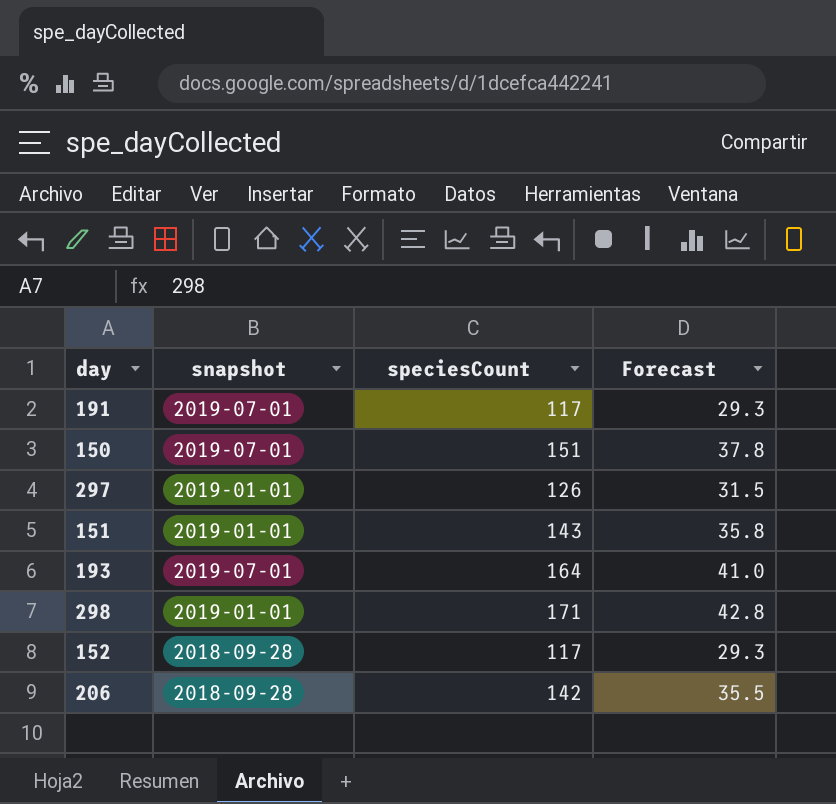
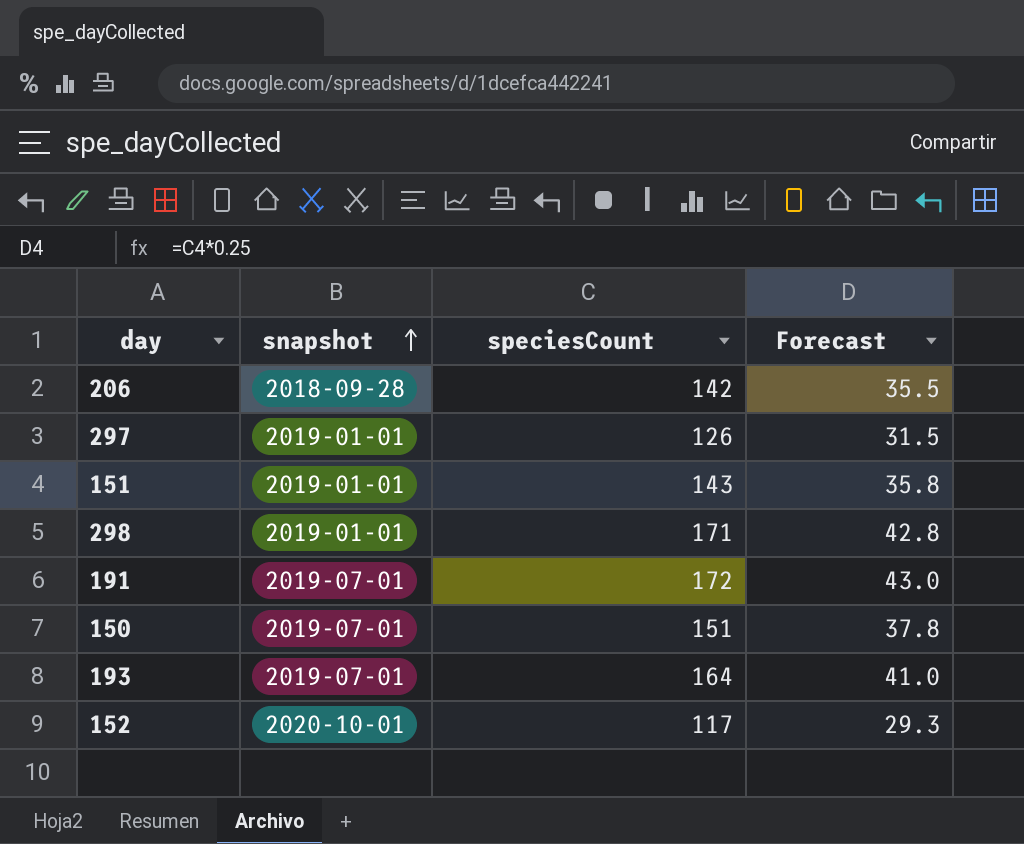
row order: none -> snapshot ascending
191 | speciesCount: 117 -> 172
191 | Forecast: 29.3 -> 43.0
152 | snapshot: 2018-09-28 -> 2020-10-01

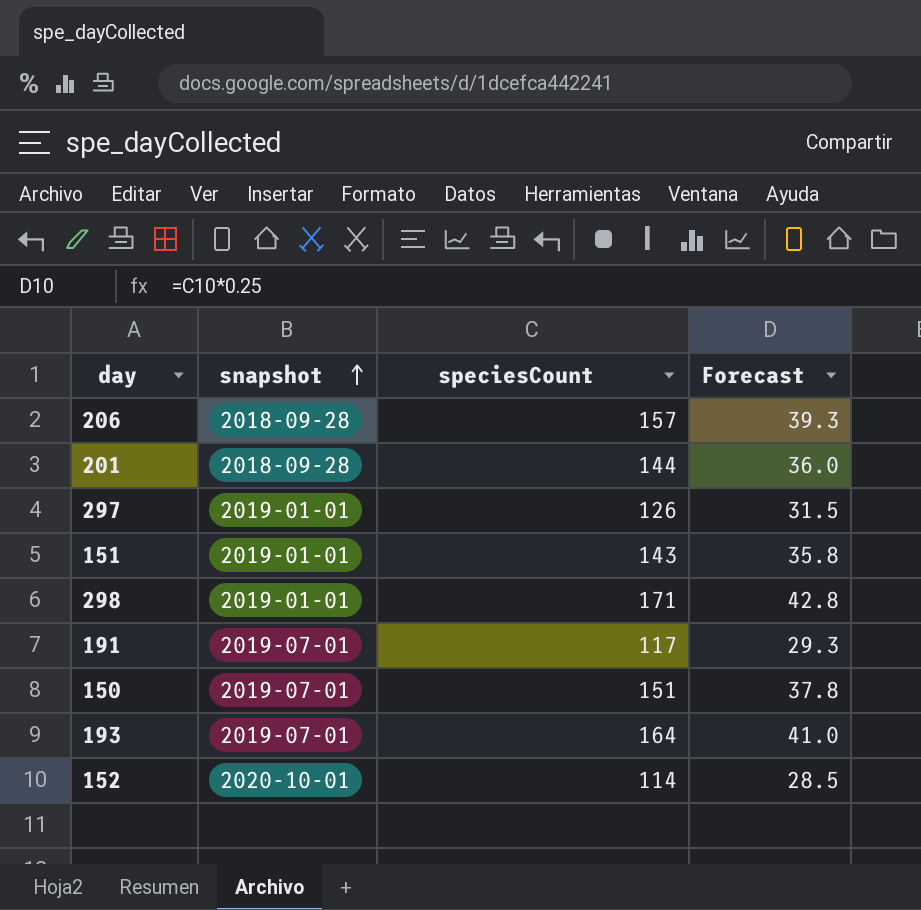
206 | speciesCount: 142 -> 157
206 | Forecast: 35.5 -> 39.3
row 201: none -> 2018-09-28 | 144 | 36.0
191 | speciesCount: 172 -> 117
191 | Forecast: 43.0 -> 29.3
152 | speciesCount: 117 -> 114
152 | Forecast: 29.3 -> 28.5

